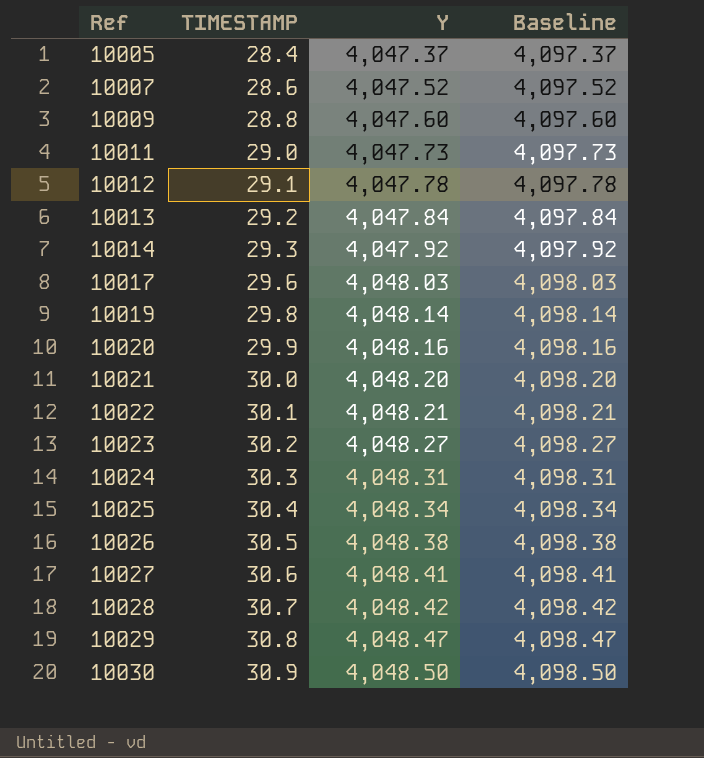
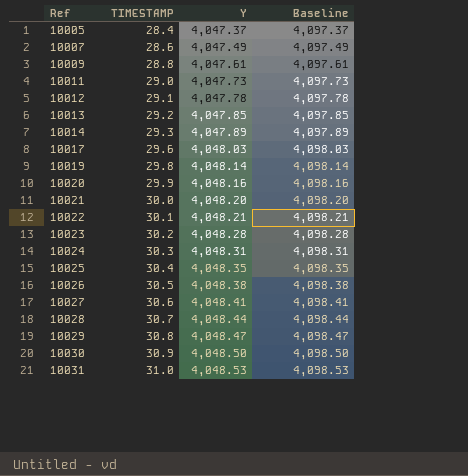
10007 | Y: 4,047.52 -> 4,047.49
10007 | Baseline: 4,097.52 -> 4,097.49
10009 | Y: 4,047.60 -> 4,047.61
10009 | Baseline: 4,097.60 -> 4,097.61
10013 | Y: 4,047.84 -> 4,047.85
10013 | Baseline: 4,097.84 -> 4,097.85
10014 | Y: 4,047.92 -> 4,047.89
10014 | Baseline: 4,097.92 -> 4,097.89
10023 | Y: 4,048.27 -> 4,048.28
10023 | Baseline: 4,098.27 -> 4,098.28
10025 | Y: 4,048.34 -> 4,048.35
10025 | Baseline: 4,098.34 -> 4,098.35
10028 | Y: 4,048.42 -> 4,048.44
10028 | Baseline: 4,098.42 -> 4,098.44
row 10031: none -> 31.0 | 4,048.53 | 4,098.53

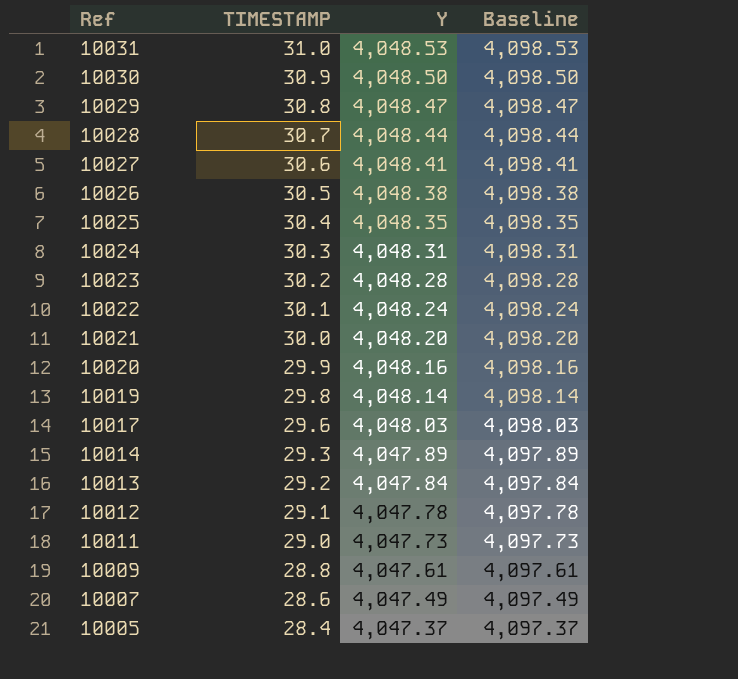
row order: Ref ascending -> Ref descending
10022 | Y: 4,048.21 -> 4,048.24
10022 | Baseline: 4,098.21 -> 4,098.24
10013 | Y: 4,047.85 -> 4,047.84
10013 | Baseline: 4,097.85 -> 4,097.84

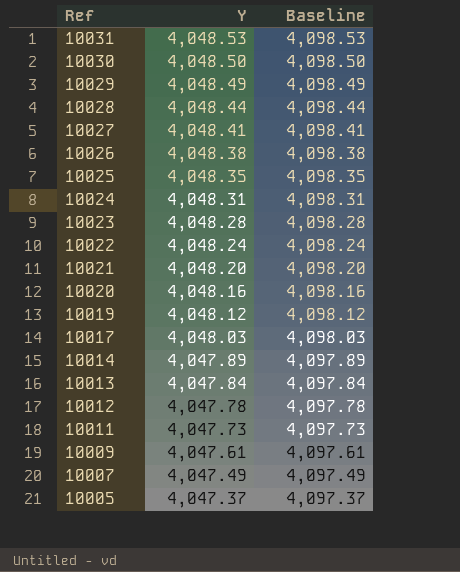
column TIMESTAMP | position: 2 -> none
10029 | Y: 4,048.47 -> 4,048.49
10029 | Baseline: 4,098.47 -> 4,098.49
10019 | Y: 4,048.14 -> 4,048.12
10019 | Baseline: 4,098.14 -> 4,098.12

